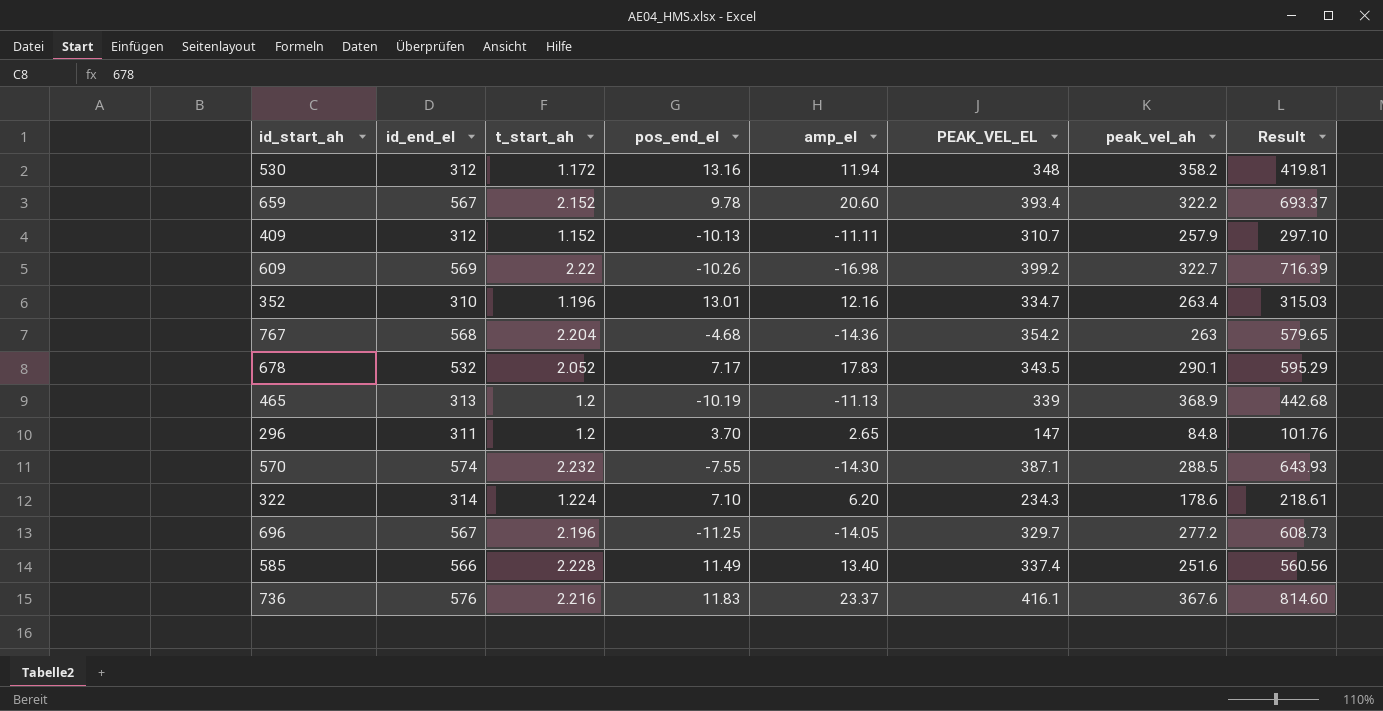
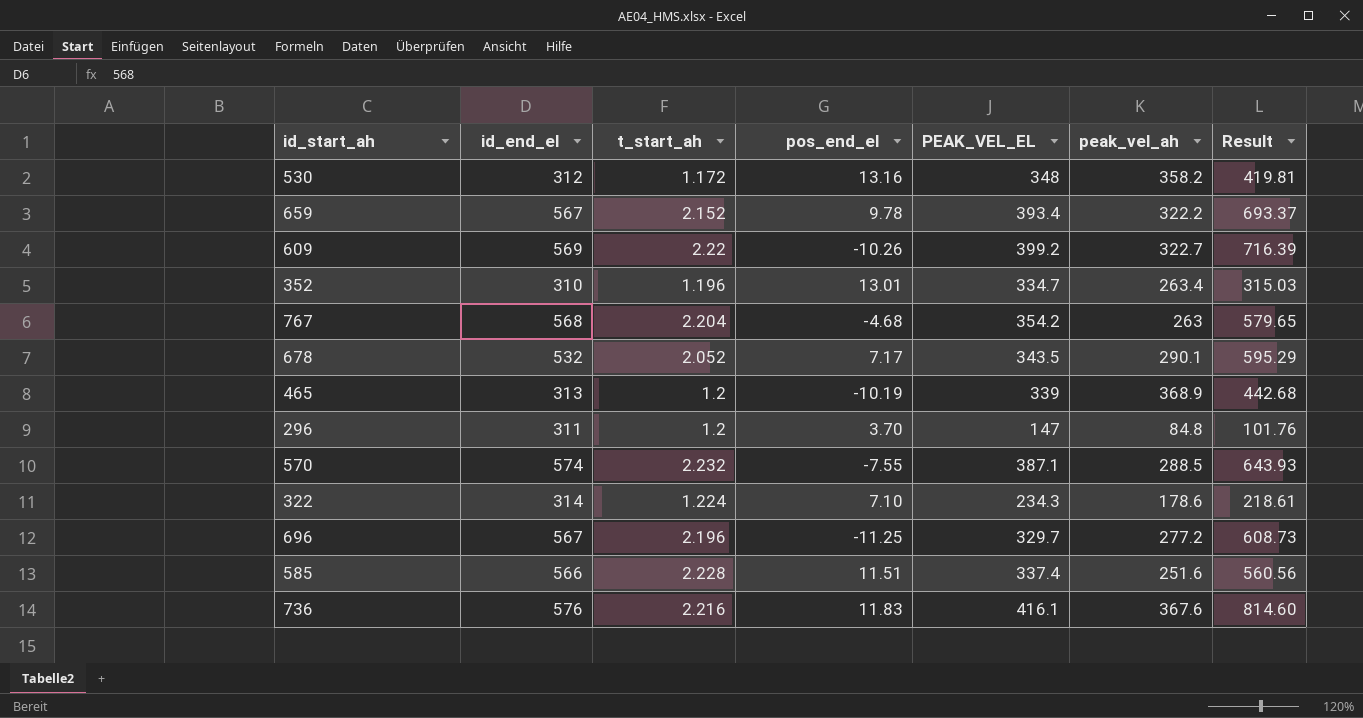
column amp_el | position: 5 -> none
row 409: 312 | 1.152 | -10.13 | -11.11 | 310.7 | 257.9 | 297.10 -> none
585 | pos_end_el: 11.49 -> 11.51

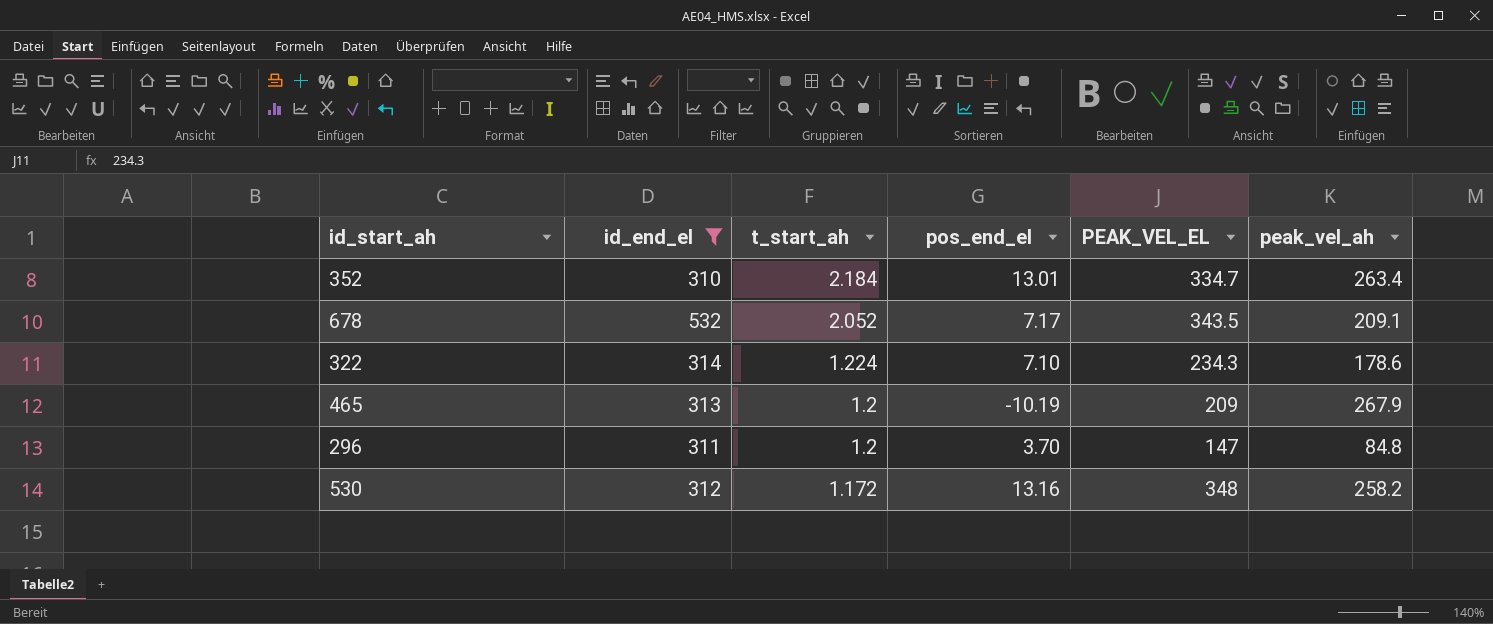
filter: none -> id_end_el <= 532
row order: none -> t_start_ah descending
column Result | formula: [t_start_ah] * [peak_vel_ah] -> none
352 | t_start_ah: 1.196 -> 2.184
678 | peak_vel_ah: 290.1 -> 209.1
465 | PEAK_VEL_EL: 339 -> 209
465 | peak_vel_ah: 368.9 -> 267.9
530 | peak_vel_ah: 358.2 -> 258.2

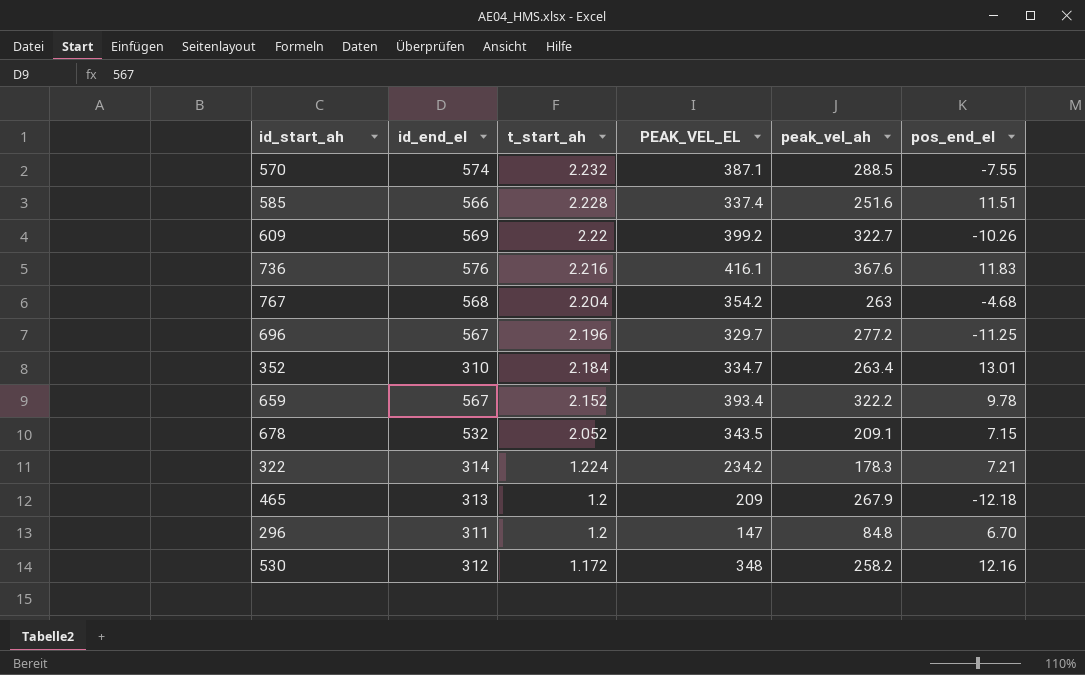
filter: id_end_el <= 532 -> none
column pos_end_el | position: 4 -> 6
678 | pos_end_el: 7.17 -> 7.15
322 | PEAK_VEL_EL: 234.3 -> 234.2
322 | peak_vel_ah: 178.6 -> 178.3
322 | pos_end_el: 7.10 -> 7.21
465 | pos_end_el: -10.19 -> -12.18
296 | pos_end_el: 3.70 -> 6.70
530 | pos_end_el: 13.16 -> 12.16

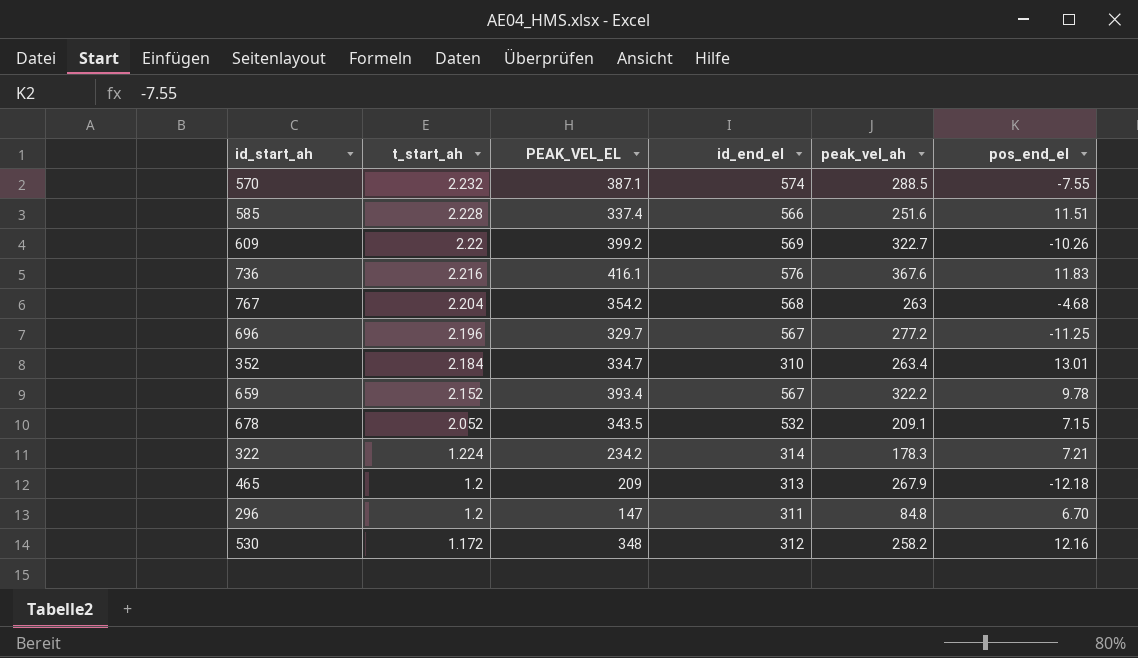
column id_end_el | position: 2 -> 4

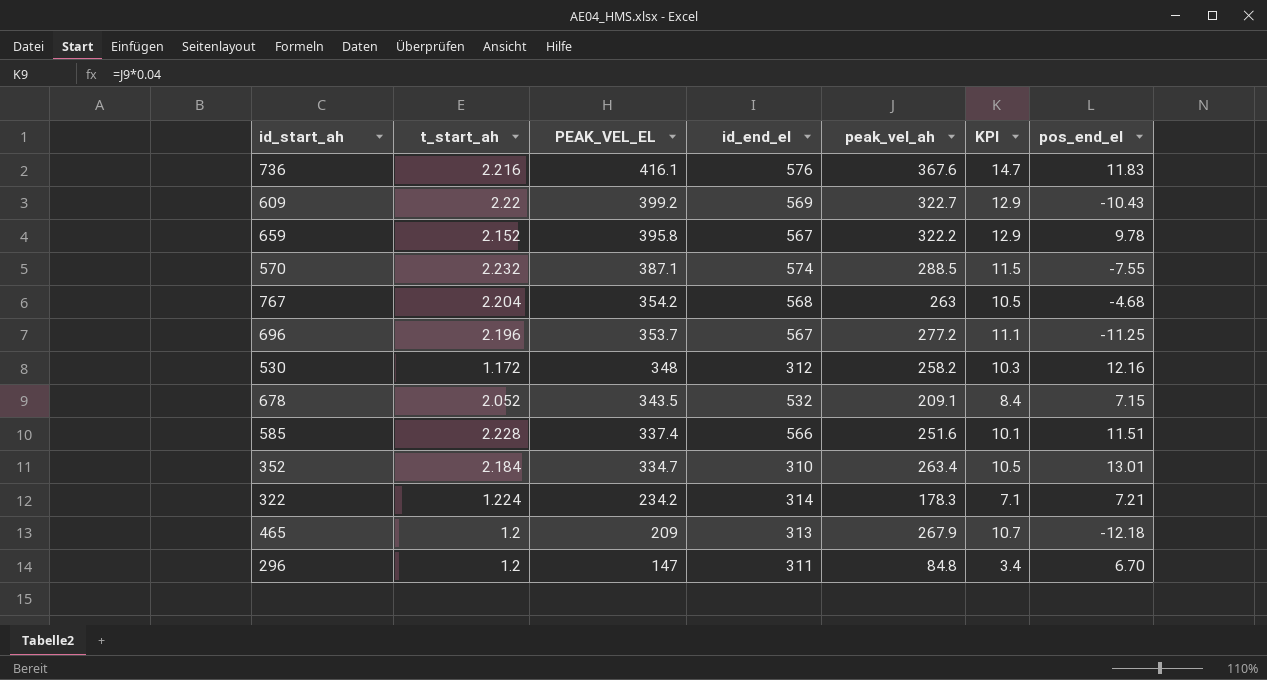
row order: t_start_ah descending -> PEAK_VEL_EL descending
column KPI | formula: none -> [peak_vel_ah] * 0.04
609 | pos_end_el: -10.26 -> -10.43
659 | PEAK_VEL_EL: 393.4 -> 395.8
696 | PEAK_VEL_EL: 329.7 -> 353.7

